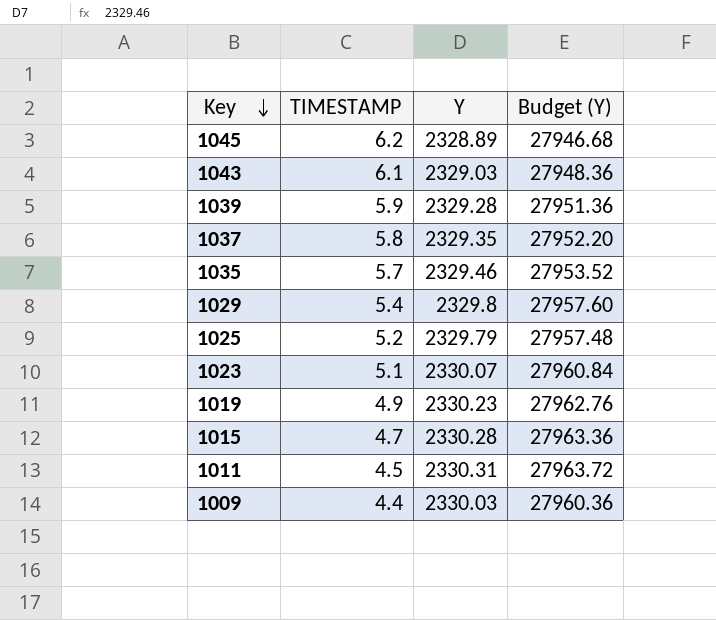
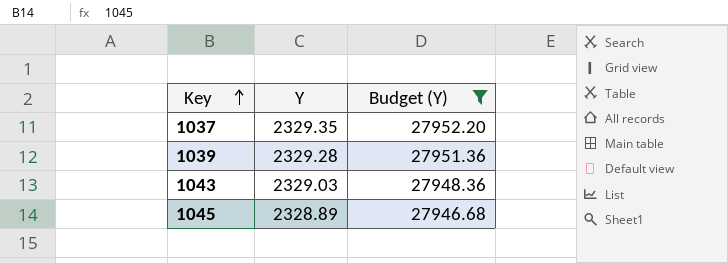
filter: none -> Budget (Y) <= 27952.20
row order: Key descending -> Key ascending
column TIMESTAMP | position: 2 -> none

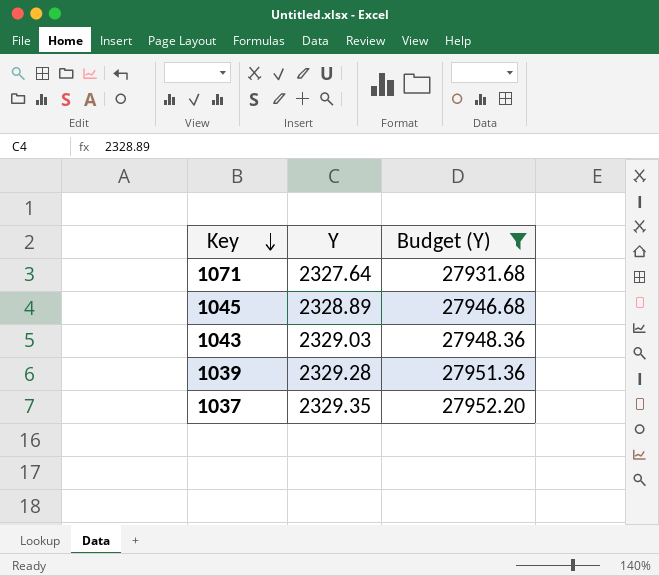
row order: Key ascending -> Key descending
row 1071: none -> 2327.64 | 27931.68

